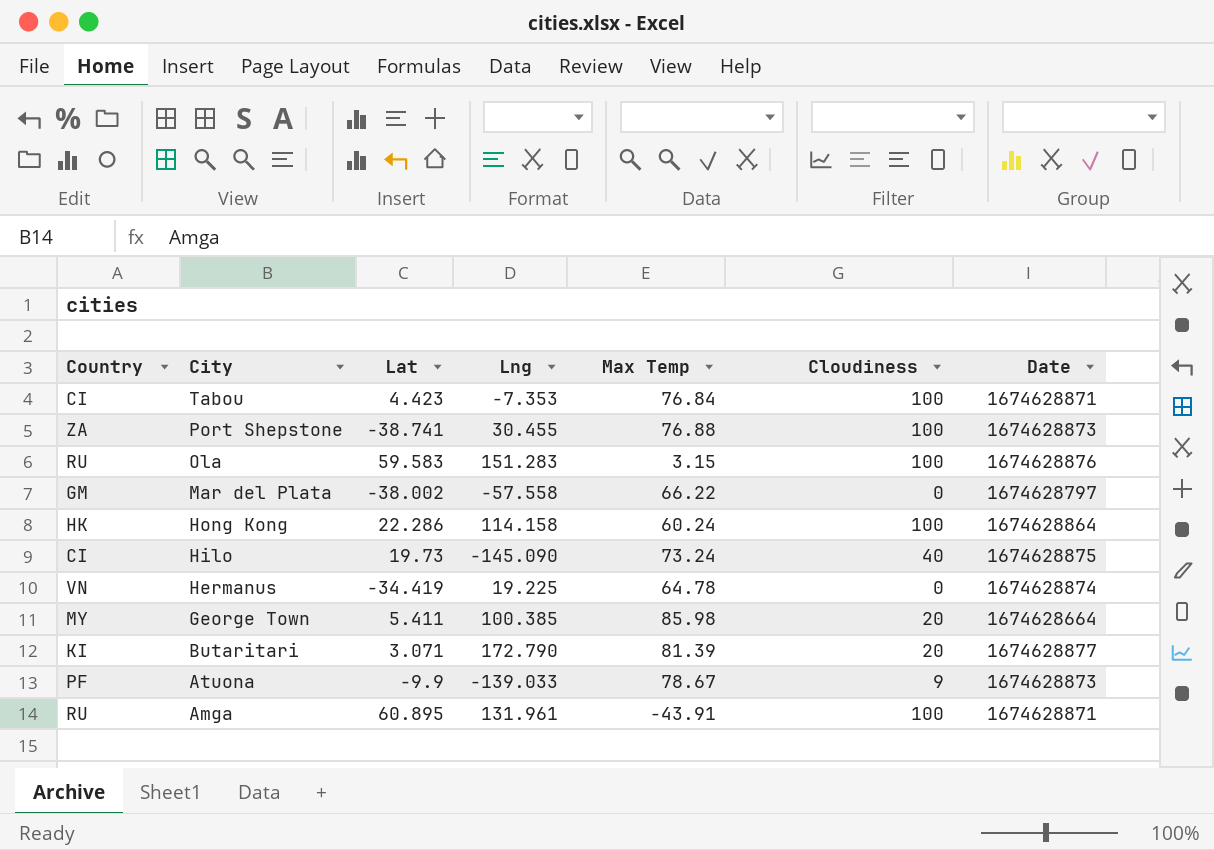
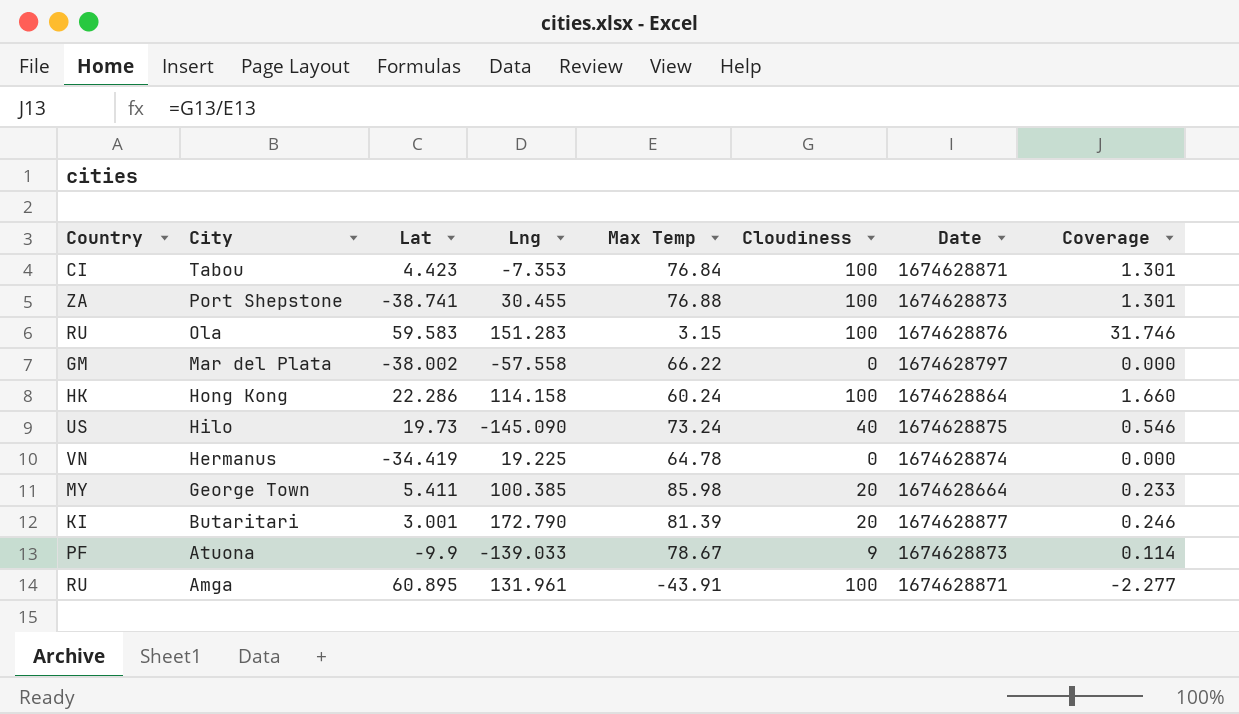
column Coverage | formula: none -> [Cloudiness] / [Max Temp]
Hilo | Country: CI -> US
Butaritari | Lat: 3.071 -> 3.001

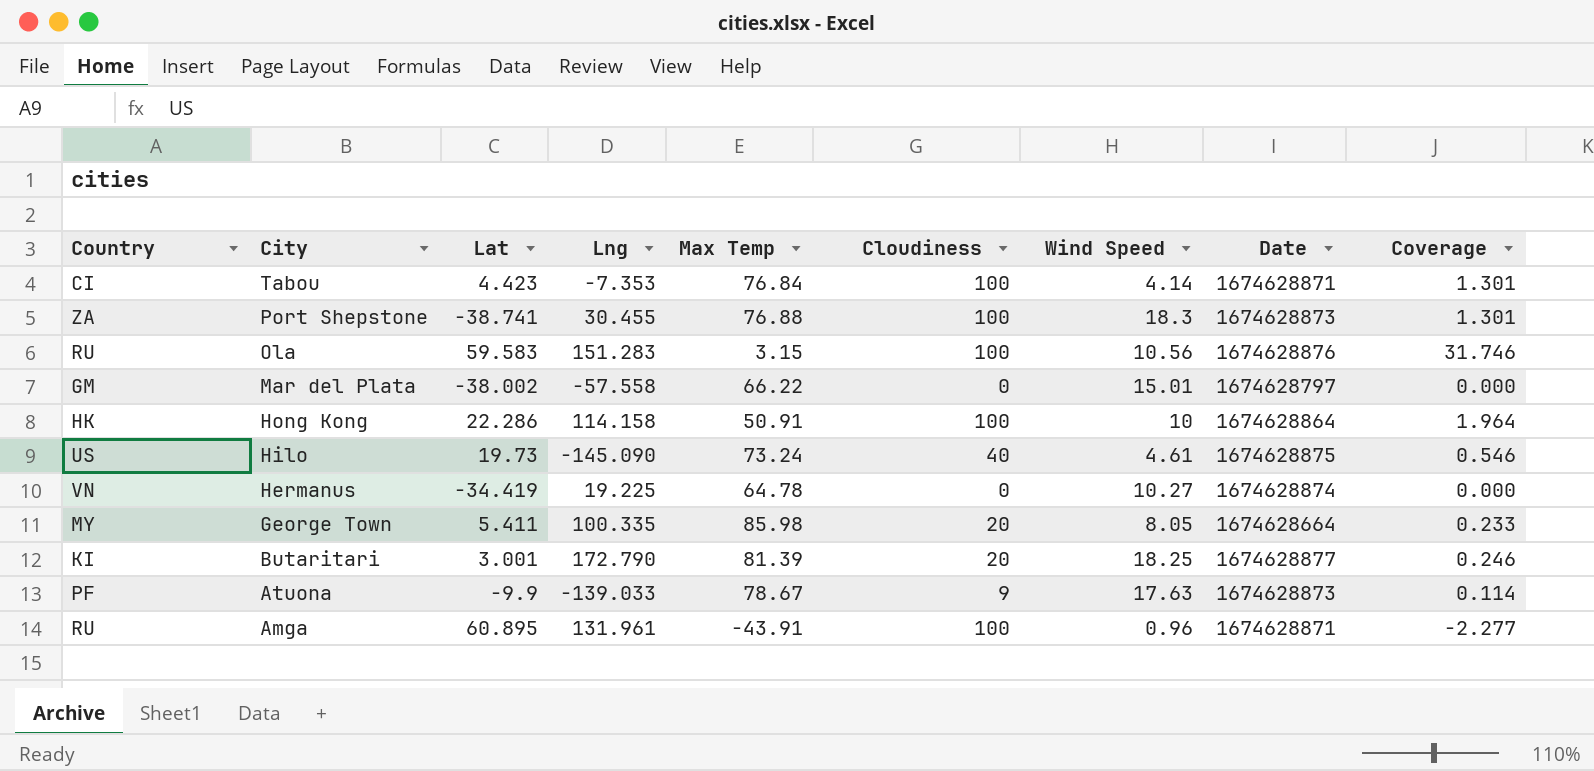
column Wind Speed | position: none -> 7
Hong Kong | Max Temp: 60.24 -> 50.91
Hong Kong | Coverage: 1.660 -> 1.964
George Town | Lng: 100.385 -> 100.335

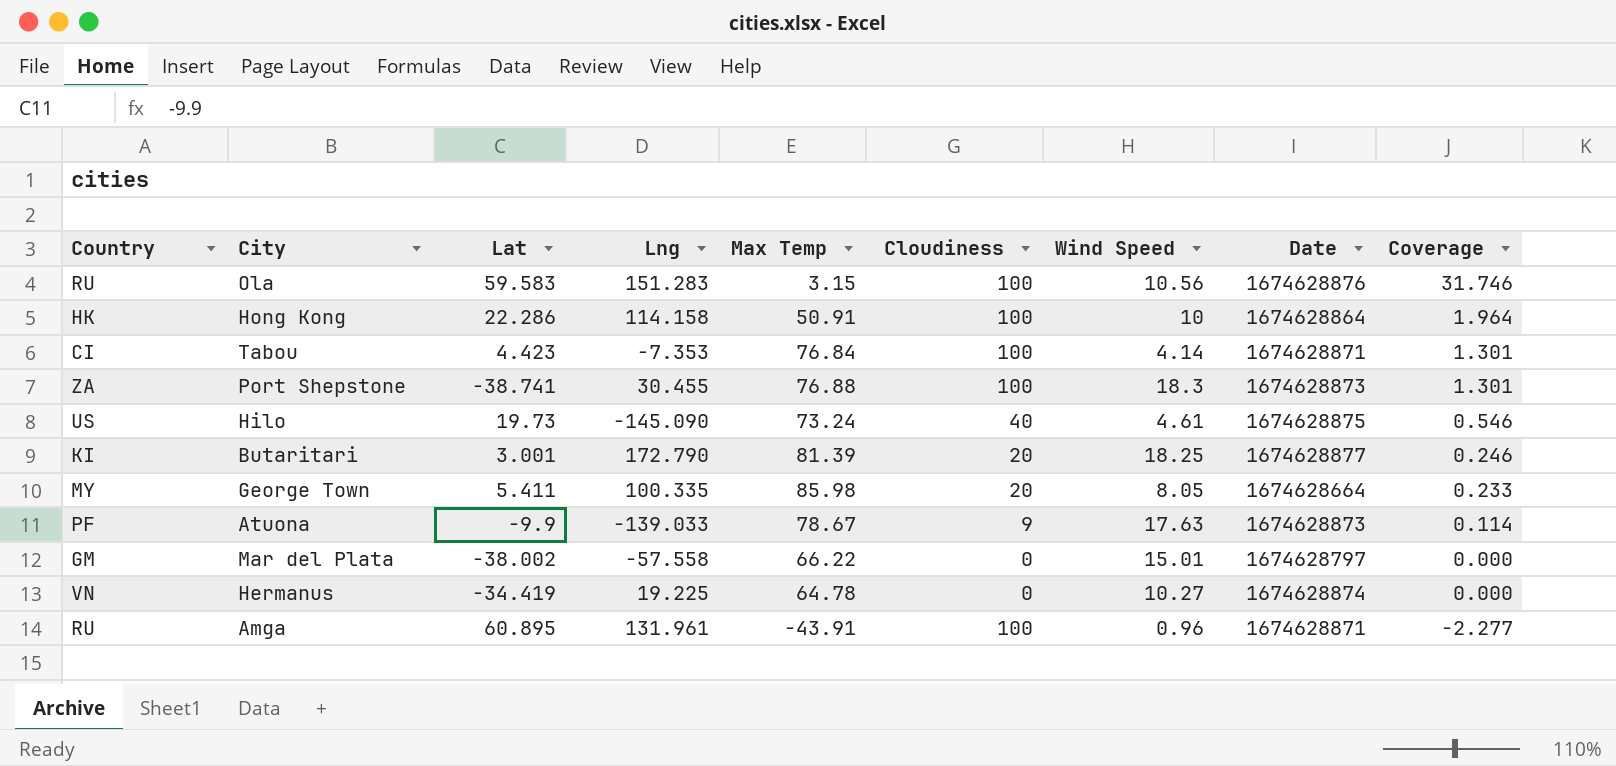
row order: City descending -> Coverage descending

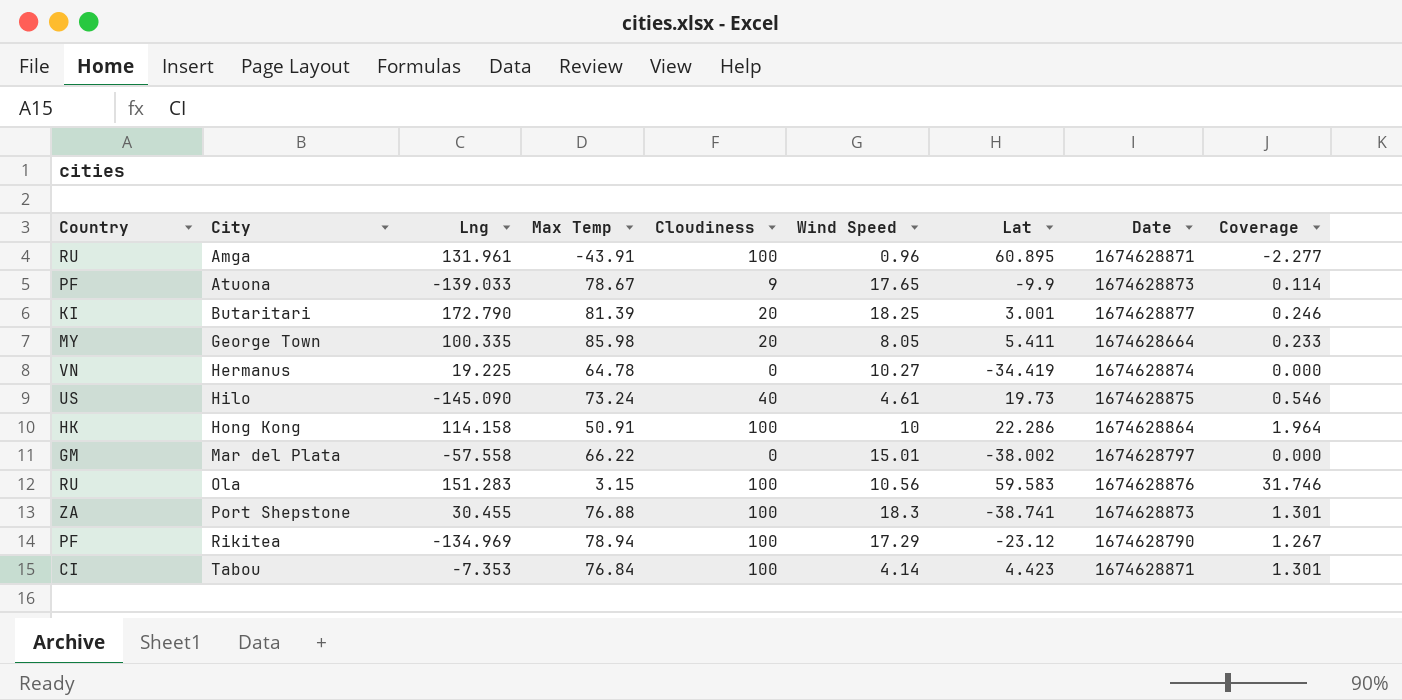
row order: Coverage descending -> City ascending
column Lat | position: 3 -> 7
Atuona | Wind Speed: 17.63 -> 17.65
row Rikitea: none -> PF | -134.969 | 78.94 | 100 | 17.29 | -23.12 | 1674628790 | 1.267

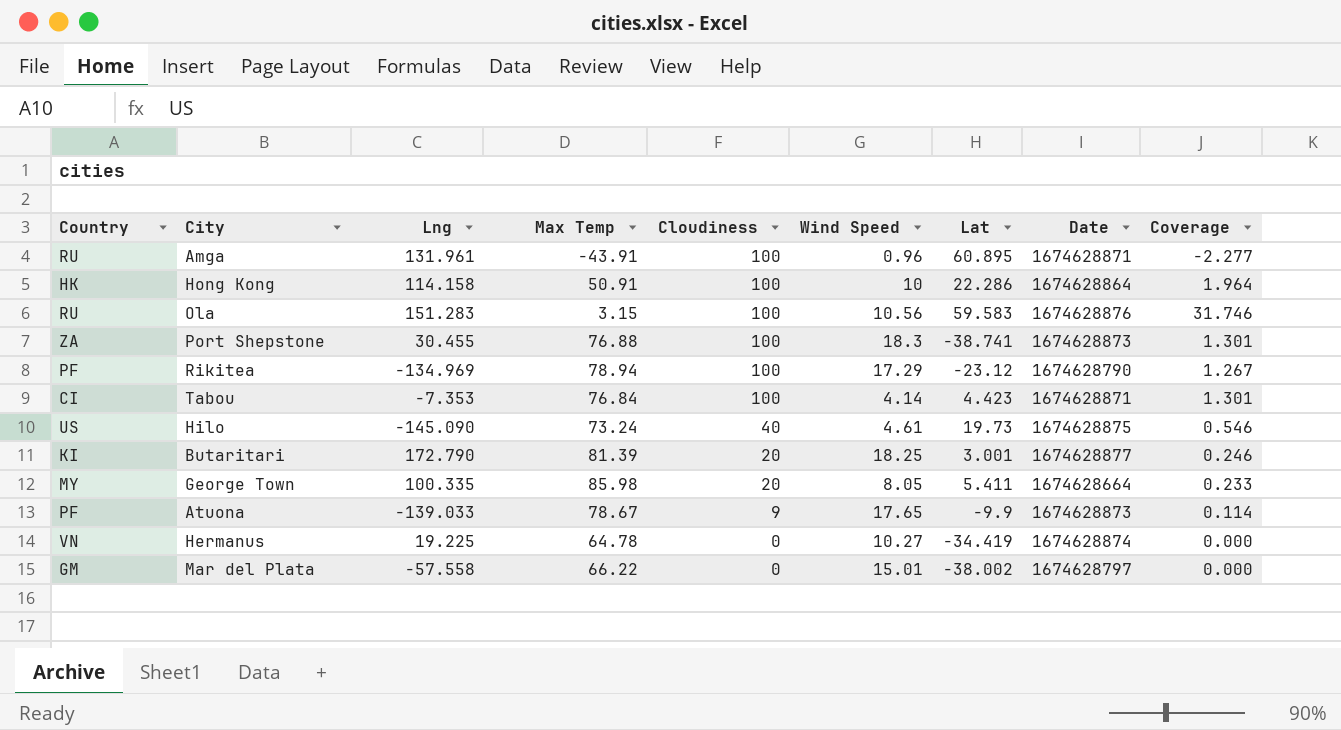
row order: City ascending -> Cloudiness descending

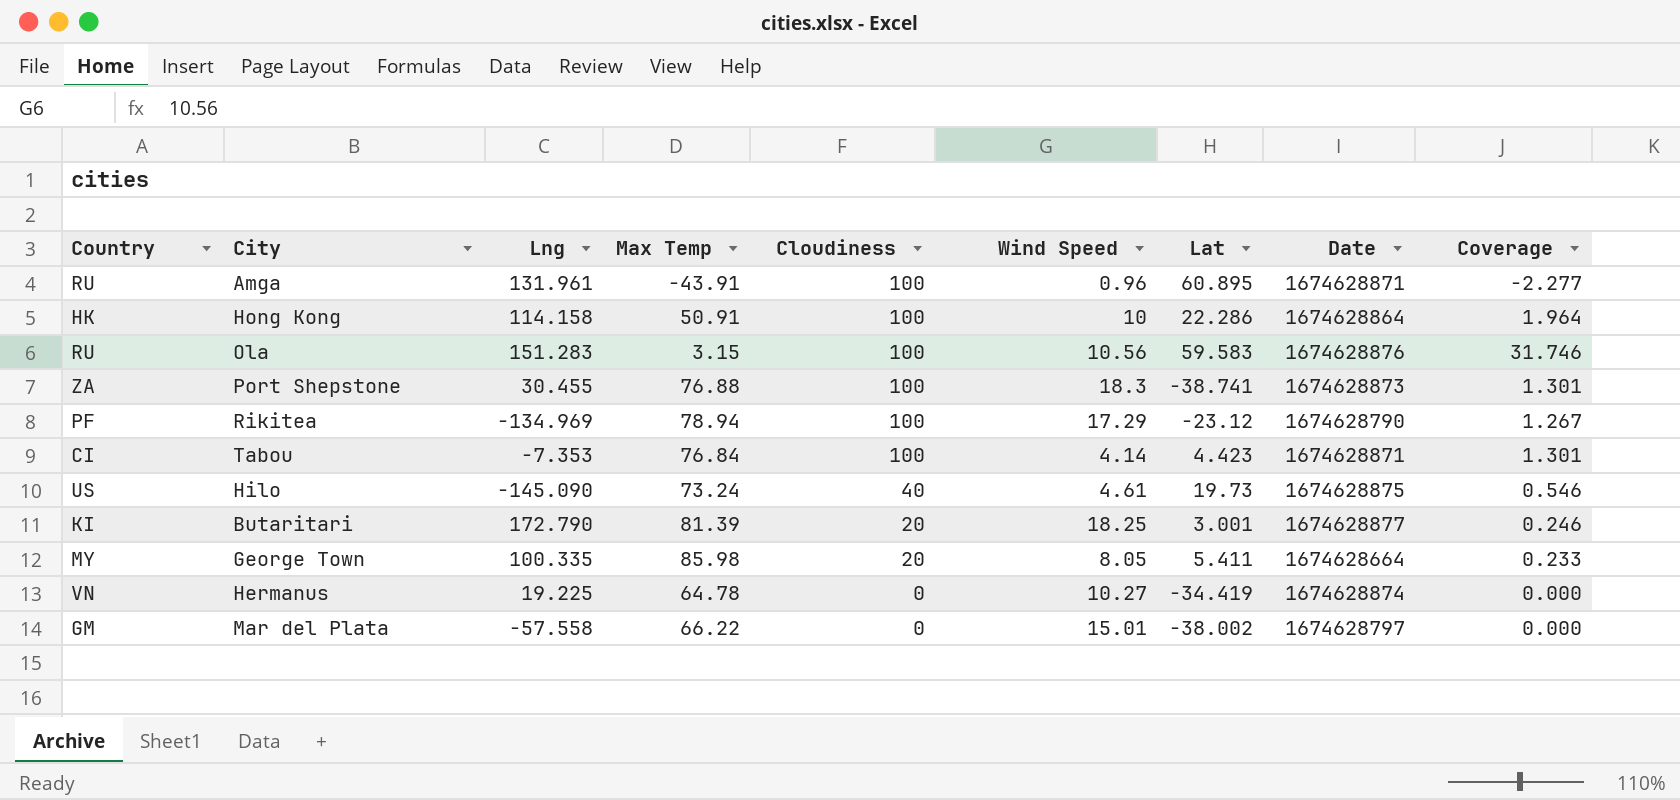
row Atuona: PF | -139.033 | 78.67 | 9 | 17.65 | -9.9 | 1674628873 | 0.114 -> none

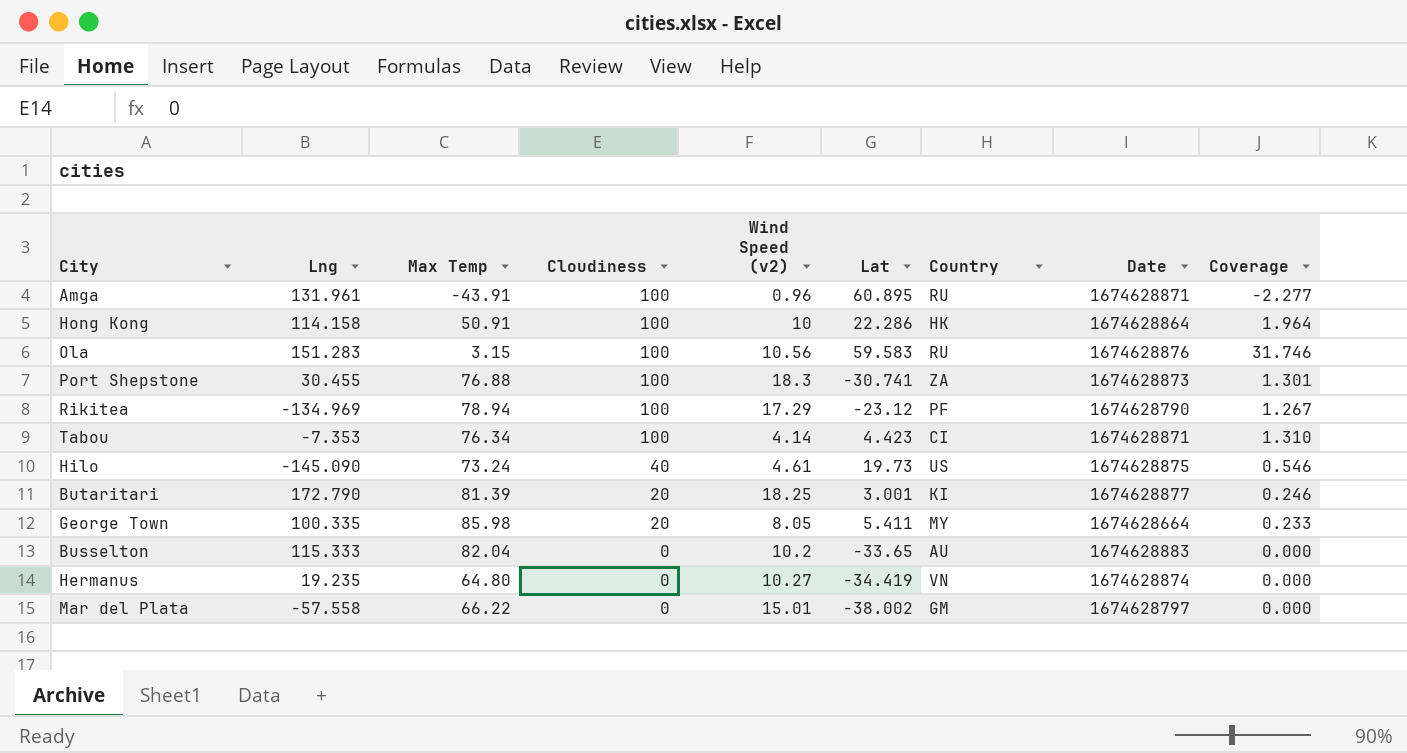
column name: Wind Speed -> Wind Speed (v2)
column Country | position: 1 -> 7
Port Shepstone | Lat: -38.741 -> -30.741
Tabou | Max Temp: 76.84 -> 76.34
Tabou | Coverage: 1.301 -> 1.310
row Busselton: none -> 115.333 | 82.04 | 0 | 10.2 | -33.65 | AU | 1674628883 | 0.000
Hermanus | Lng: 19.225 -> 19.235
Hermanus | Max Temp: 64.78 -> 64.80

